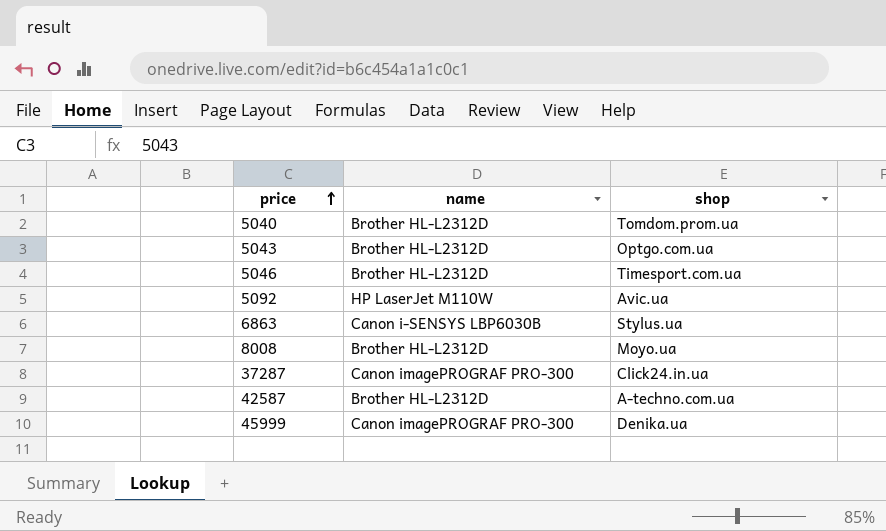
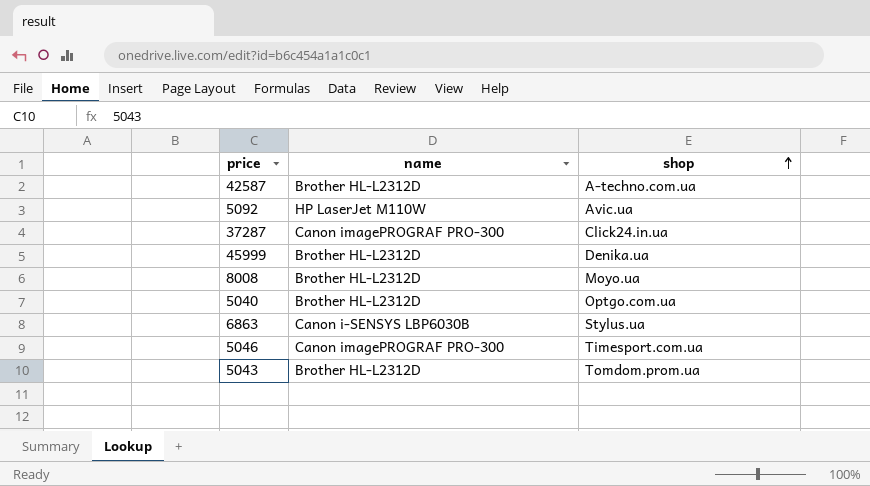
row order: price ascending -> shop ascending
45999 | name: Canon imagePROGRAF PRO-300 -> Brother HL-L2312D
5040 | shop: Tomdom.prom.ua -> Optgo.com.ua
5046 | name: Brother HL-L2312D -> Canon imagePROGRAF PRO-300
5043 | shop: Optgo.com.ua -> Tomdom.prom.ua

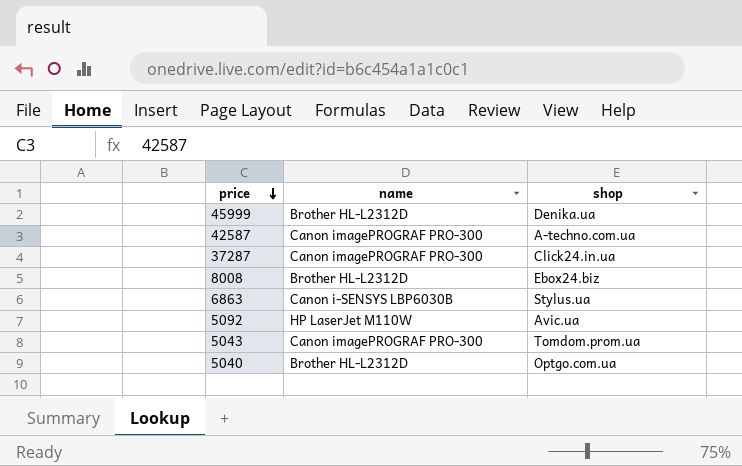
row order: shop ascending -> price descending
row 5046: Canon imagePROGRAF PRO-300 | Timesport.com.ua -> none
42587 | name: Brother HL-L2312D -> Canon imagePROGRAF PRO-300
8008 | shop: Moyo.ua -> Ebox24.biz
5043 | name: Brother HL-L2312D -> Canon imagePROGRAF PRO-300

